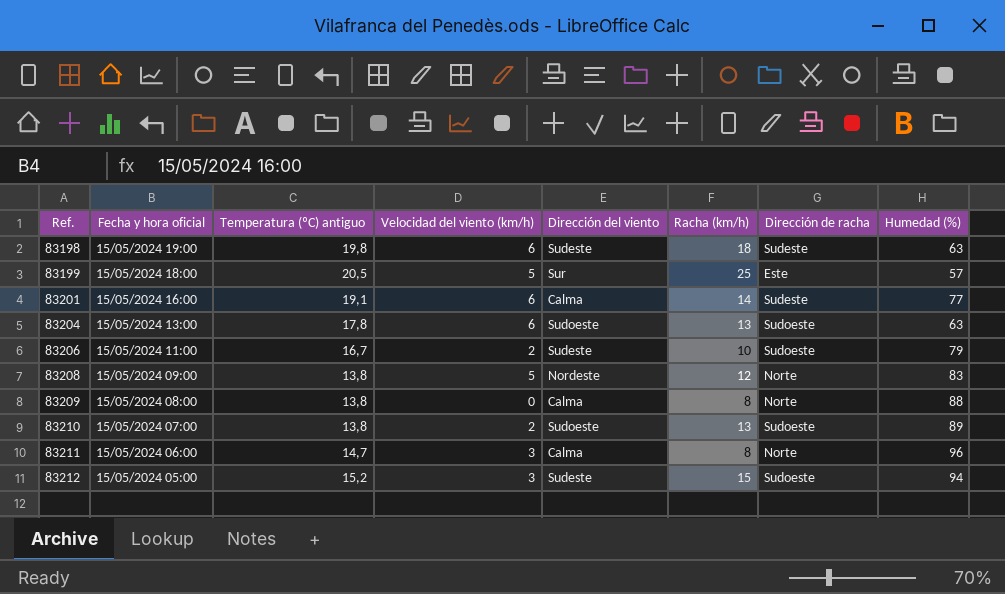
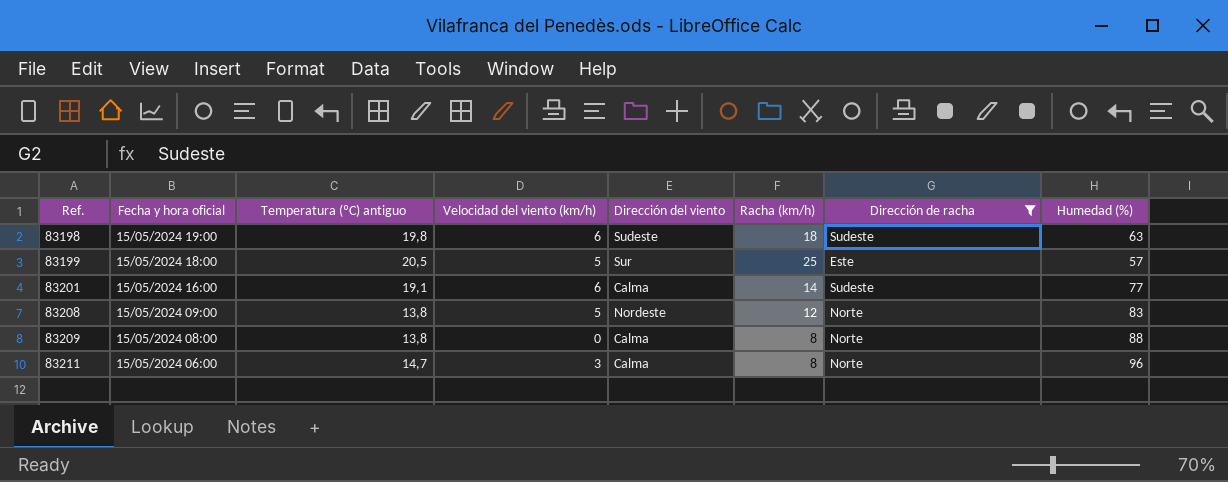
filter: none -> Dirección de racha != Sudoeste

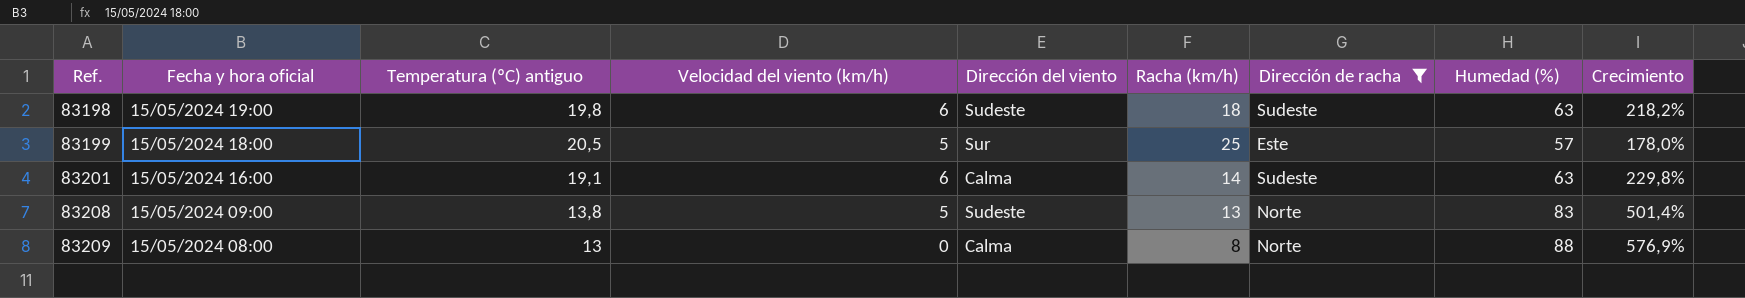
column Crecimiento | formula: none -> ([Humedad (%)] - [Temperatura (ºC) antiguo]) / [Temperatura (ºC) antiguo]
row 83211: 15/05/2024 06:00 | 14,7 | 3 | Calma | 8 | Norte | 96 -> none
83201 | Humedad (%): 77 -> 63
83208 | Dirección del viento: Nordeste -> Sudeste
83208 | Racha (km/h): 12 -> 13
83209 | Temperatura (ºC) antiguo: 13,8 -> 13

